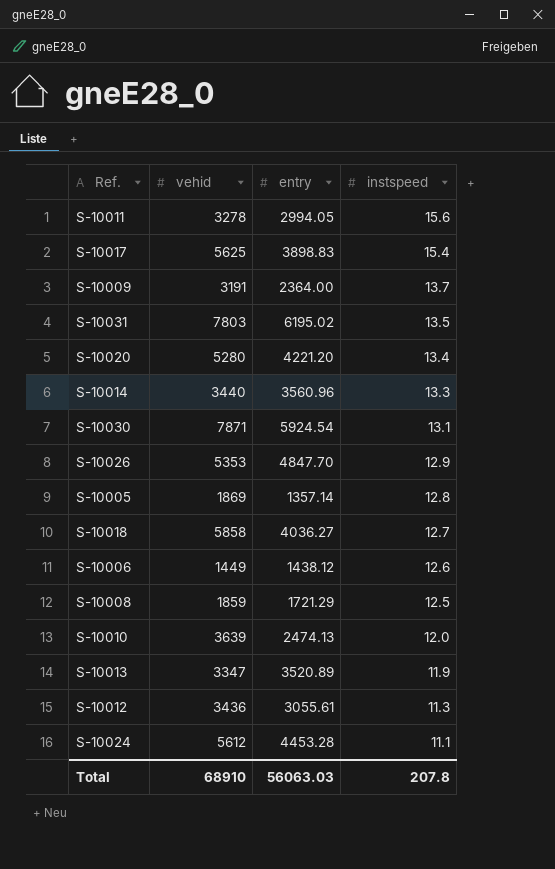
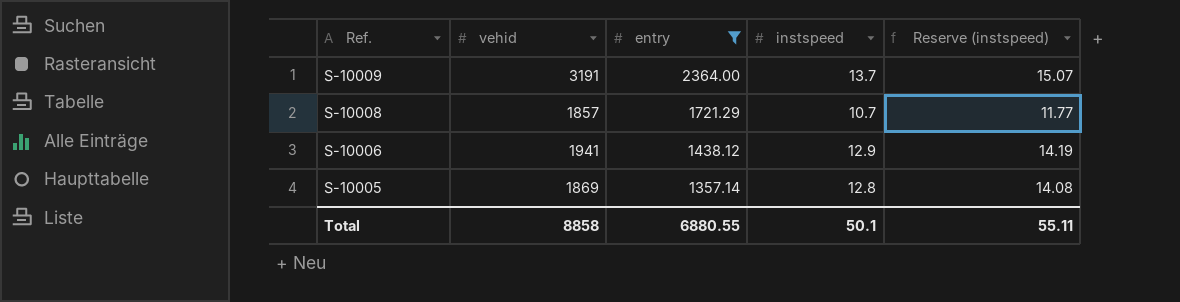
filter: none -> entry <= 2364.00
row order: instspeed descending -> Ref. descending
column Reserve (instspeed) | formula: none -> [instspeed] * 1.1
S-10008 | vehid: 1859 -> 1857
S-10008 | instspeed: 12.5 -> 10.7
S-10006 | vehid: 1449 -> 1941
S-10006 | instspeed: 12.6 -> 12.9
Total | vehid: 68910 -> 8858
Total | entry: 56063.03 -> 6880.55
Total | instspeed: 207.8 -> 50.1

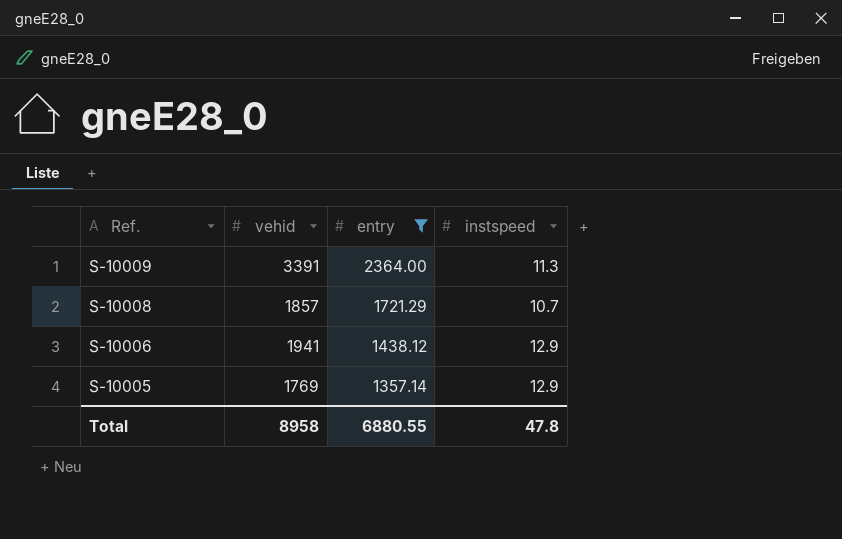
column Reserve (instspeed) | formula: [instspeed] * 1.1 -> none
S-10009 | vehid: 3191 -> 3391
S-10009 | instspeed: 13.7 -> 11.3
S-10005 | vehid: 1869 -> 1769
S-10005 | instspeed: 12.8 -> 12.9
Total | vehid: 8858 -> 8958
Total | instspeed: 50.1 -> 47.8

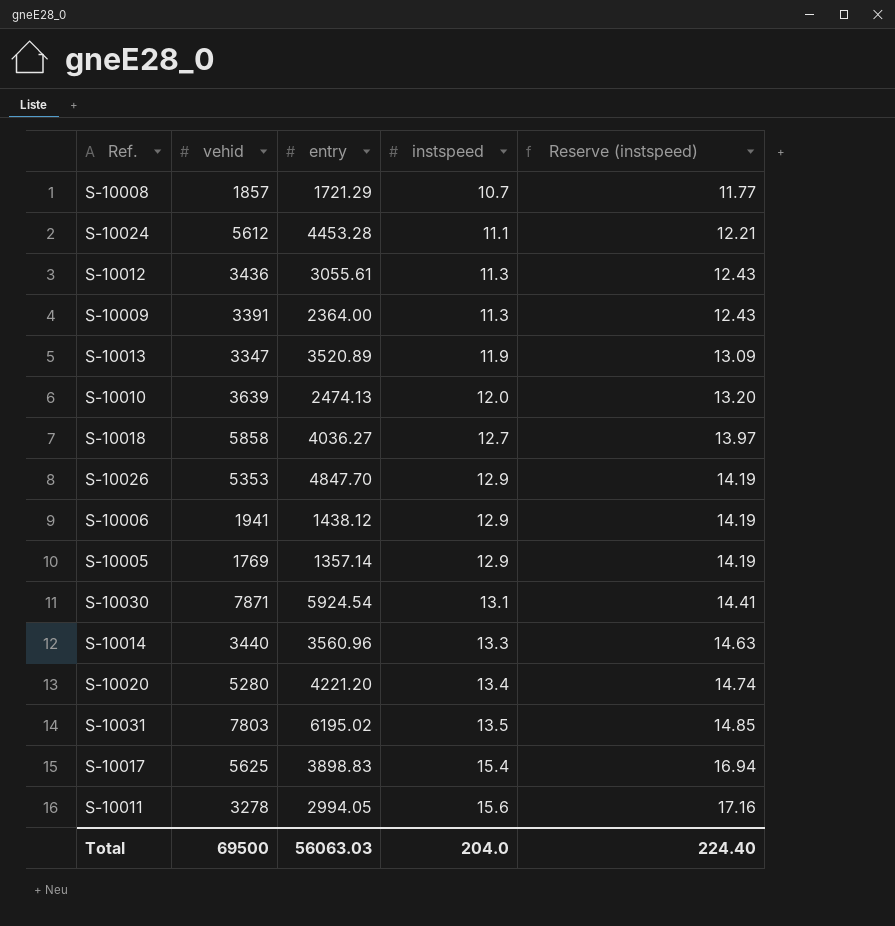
filter: entry <= 2364.00 -> none
row order: Ref. descending -> instspeed ascending
column Reserve (instspeed) | formula: none -> [instspeed] * 1.1
Total | vehid: 8958 -> 69500
Total | entry: 6880.55 -> 56063.03
Total | instspeed: 47.8 -> 204.0

